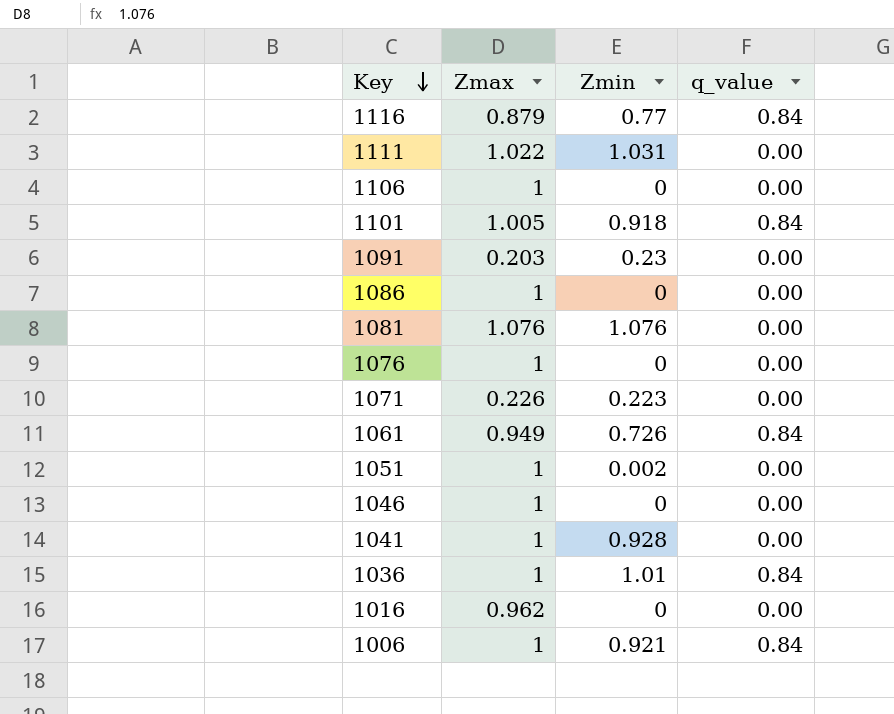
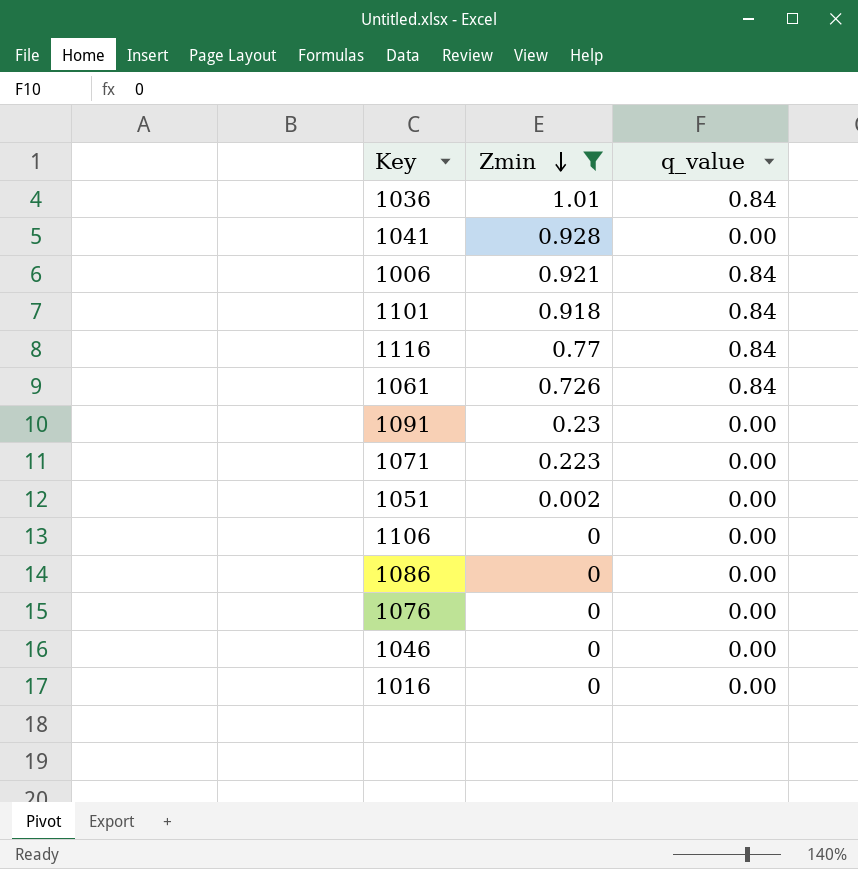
filter: none -> Zmin <= 1.01
row order: Key descending -> Zmin descending
column Zmax | position: 2 -> none

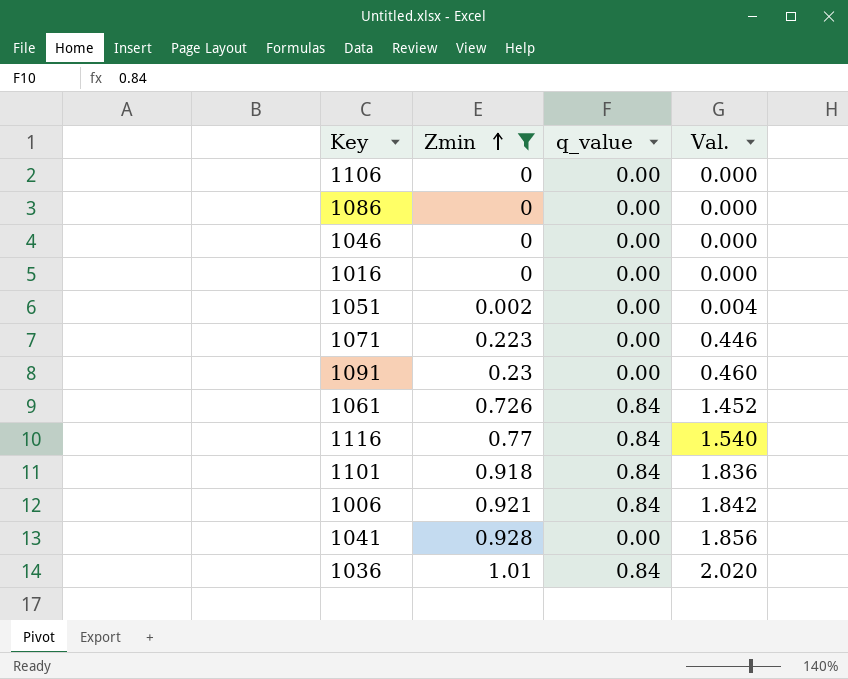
row order: Zmin descending -> Zmin ascending
column Val. | formula: none -> [Zmin] * 2
row 1076: 0 | 0.00 -> none

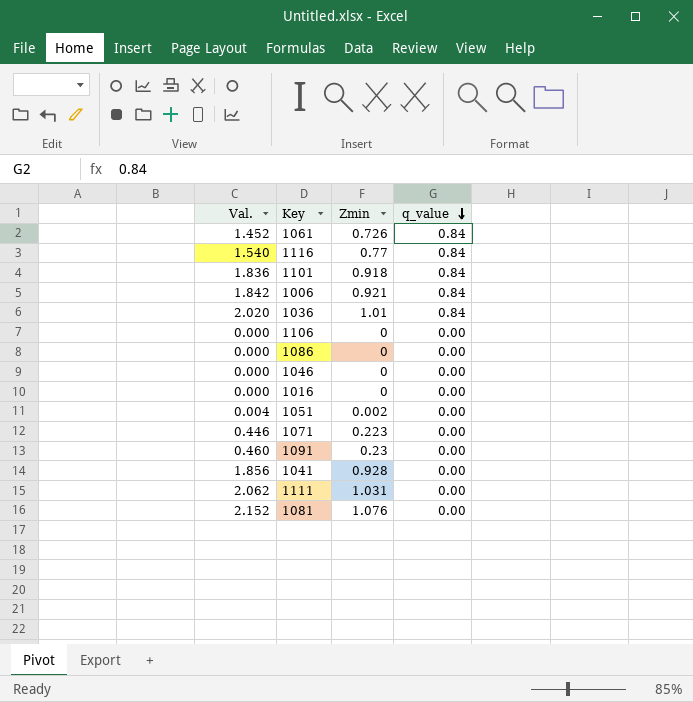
filter: Zmin <= 1.01 -> none
row order: Zmin ascending -> q_value descending
column Val. | position: 4 -> 1

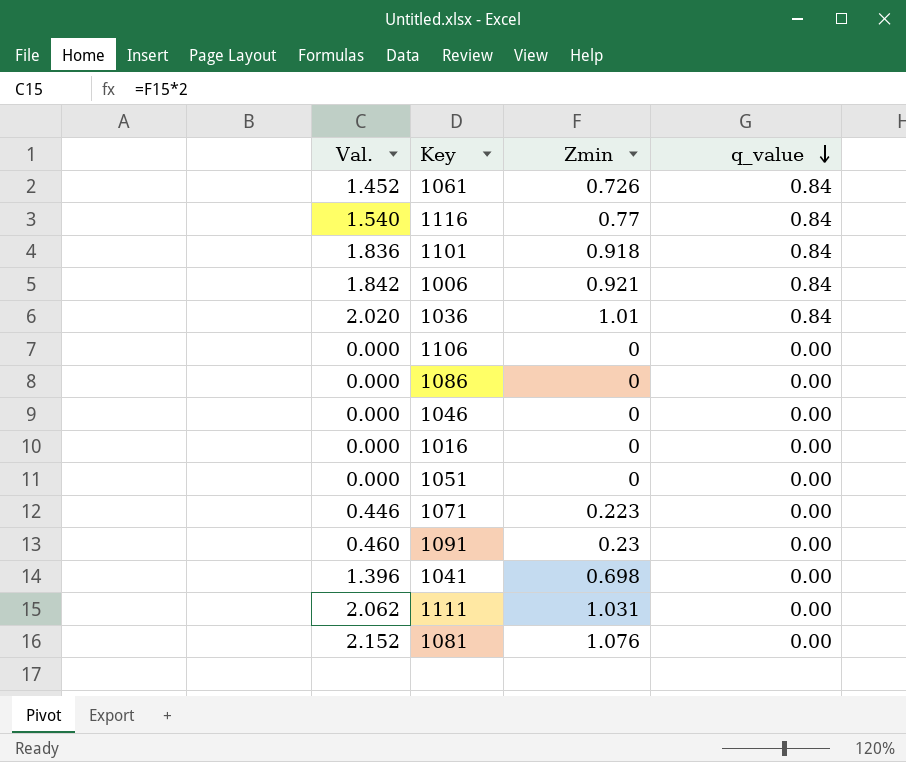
1051 | Val.: 0.004 -> 0.000
1051 | Zmin: 0.002 -> 0
1041 | Val.: 1.856 -> 1.396
1041 | Zmin: 0.928 -> 0.698

